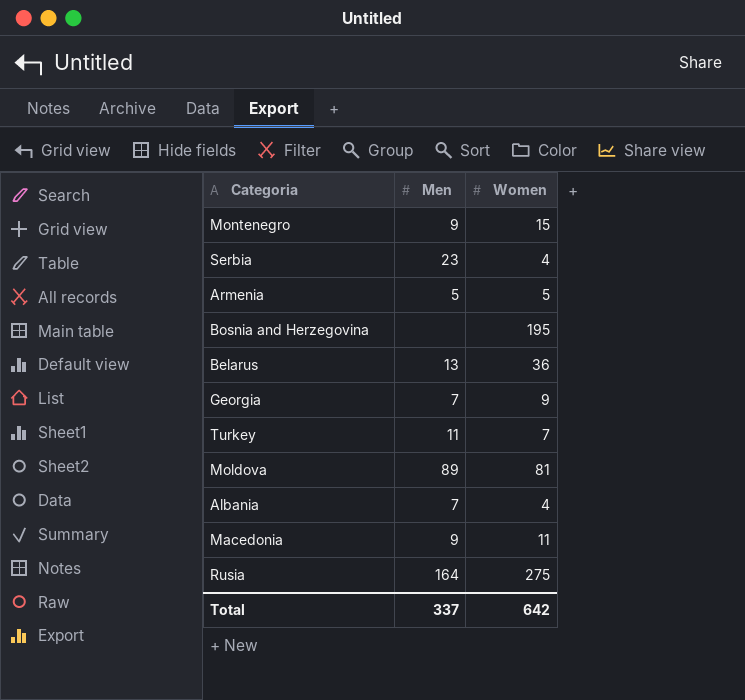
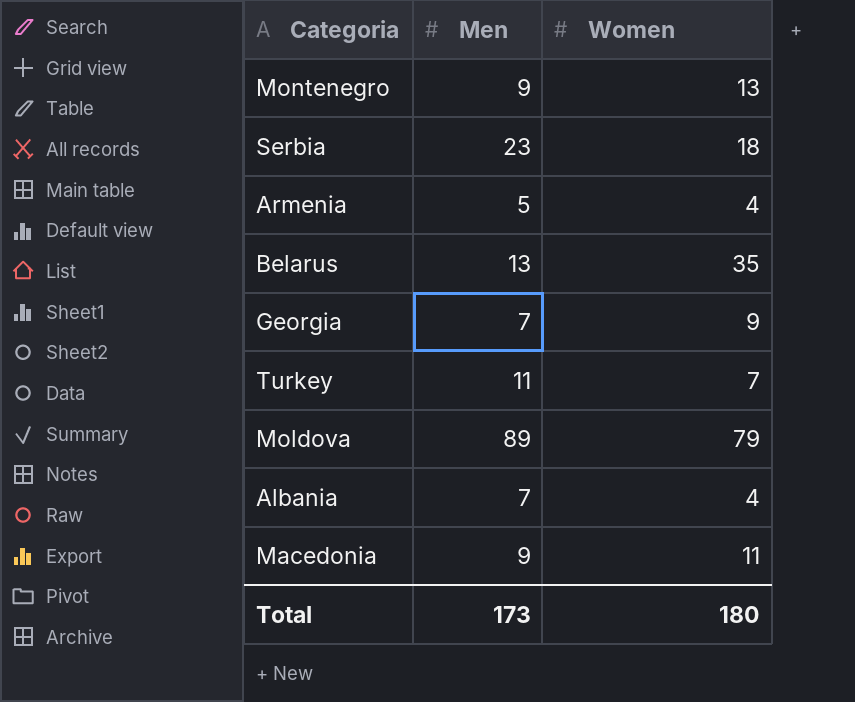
row Bosnia and Herzegovina: none | 195 -> none
row Rusia: 164 | 275 -> none
Montenegro | Women: 15 -> 13
Serbia | Women: 4 -> 18
Armenia | Women: 5 -> 4
Belarus | Women: 36 -> 35
Moldova | Women: 81 -> 79
Total | Men: 337 -> 173
Total | Women: 642 -> 180

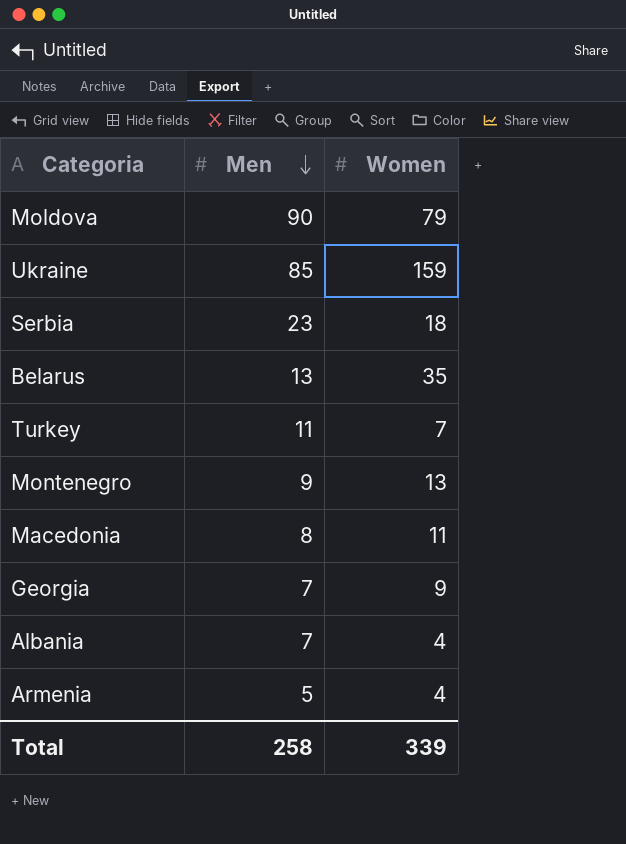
row order: none -> Men descending
Moldova | Men: 89 -> 90
row Ukraine: none -> 85 | 159
Macedonia | Men: 9 -> 8
Total | Men: 173 -> 258
Total | Women: 180 -> 339

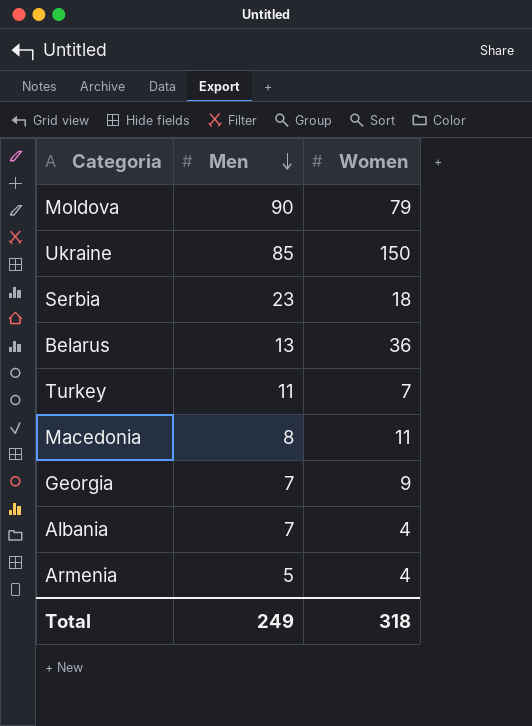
row Montenegro: 9 | 13 -> none
Ukraine | Women: 159 -> 150
Belarus | Women: 35 -> 36
Total | Men: 258 -> 249
Total | Women: 339 -> 318

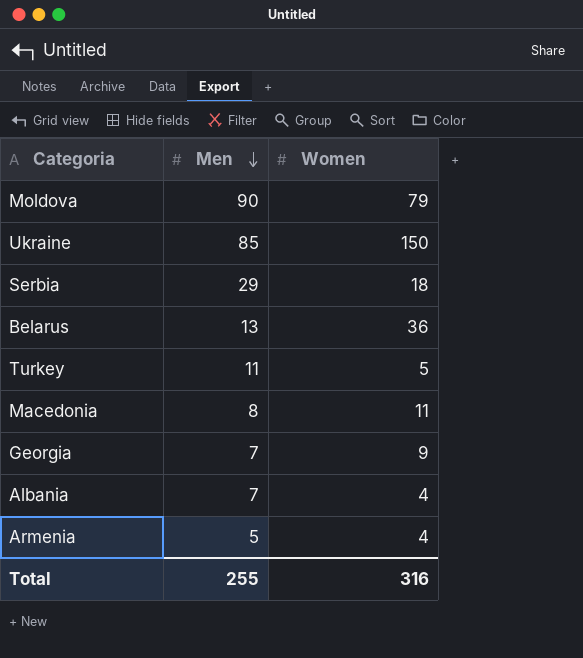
Serbia | Men: 23 -> 29
Turkey | Women: 7 -> 5
Total | Men: 249 -> 255
Total | Women: 318 -> 316

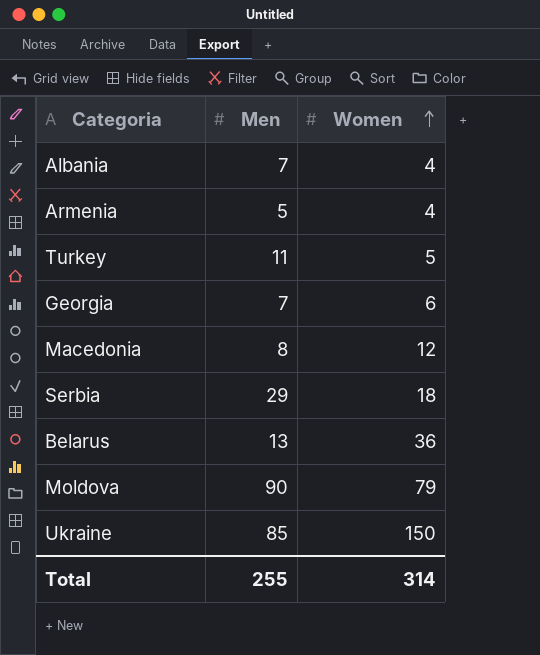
row order: Men descending -> Women ascending
Georgia | Women: 9 -> 6
Macedonia | Women: 11 -> 12
Total | Women: 316 -> 314

